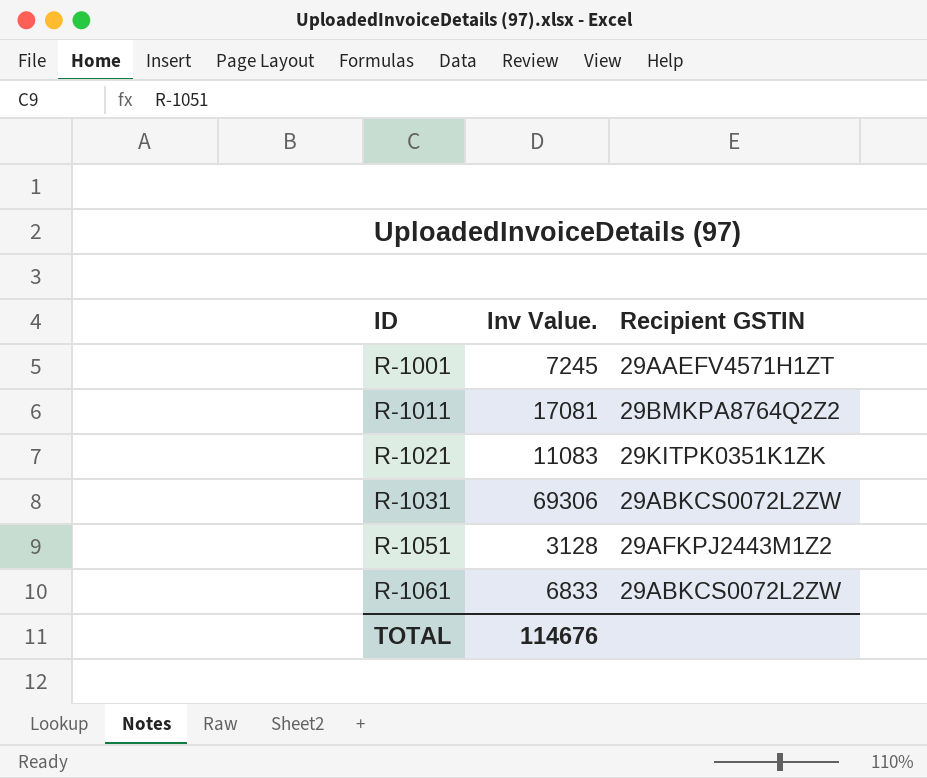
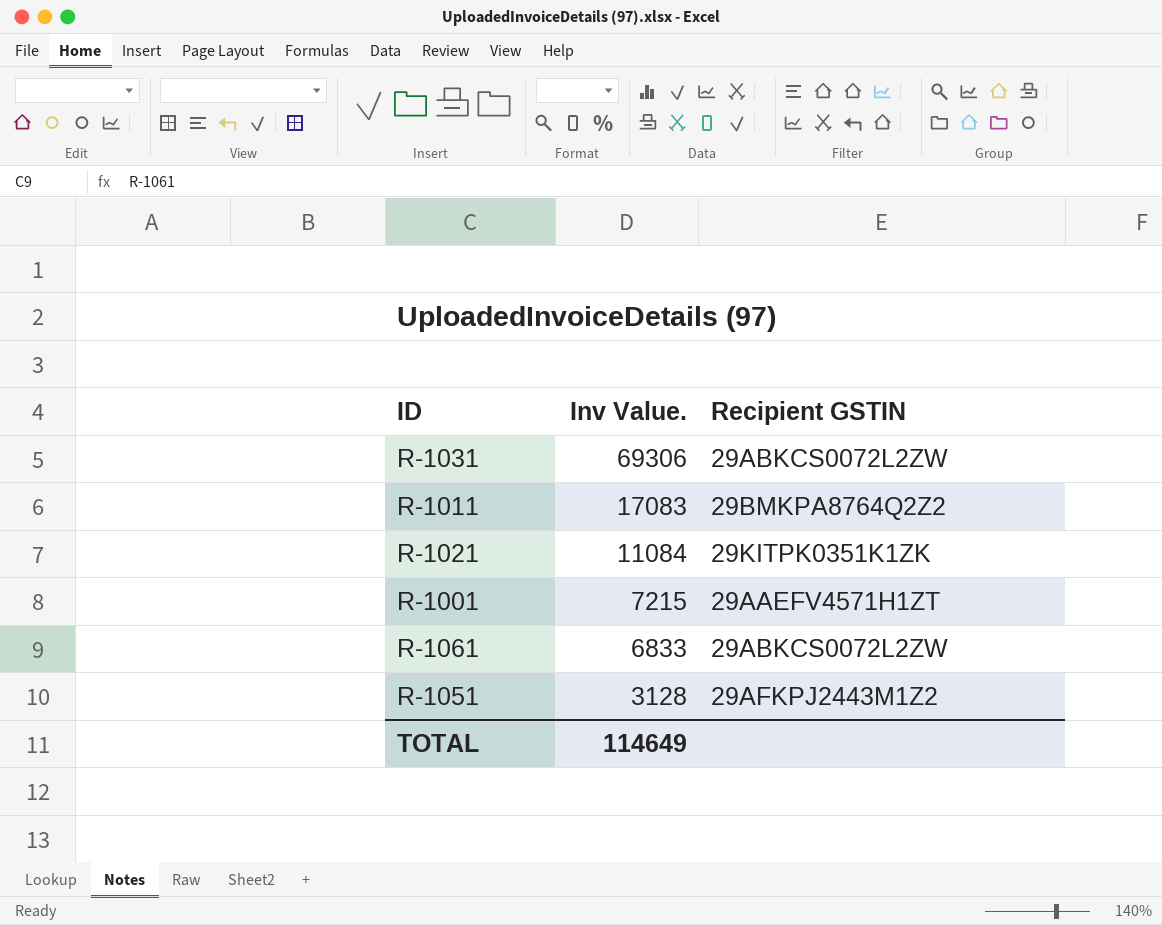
row order: ID ascending -> Inv Value. descending
R-1011 | Inv Value.: 17081 -> 17083
R-1021 | Inv Value.: 11083 -> 11084
R-1001 | Inv Value.: 7245 -> 7215
TOTAL | Inv Value.: 114676 -> 114649

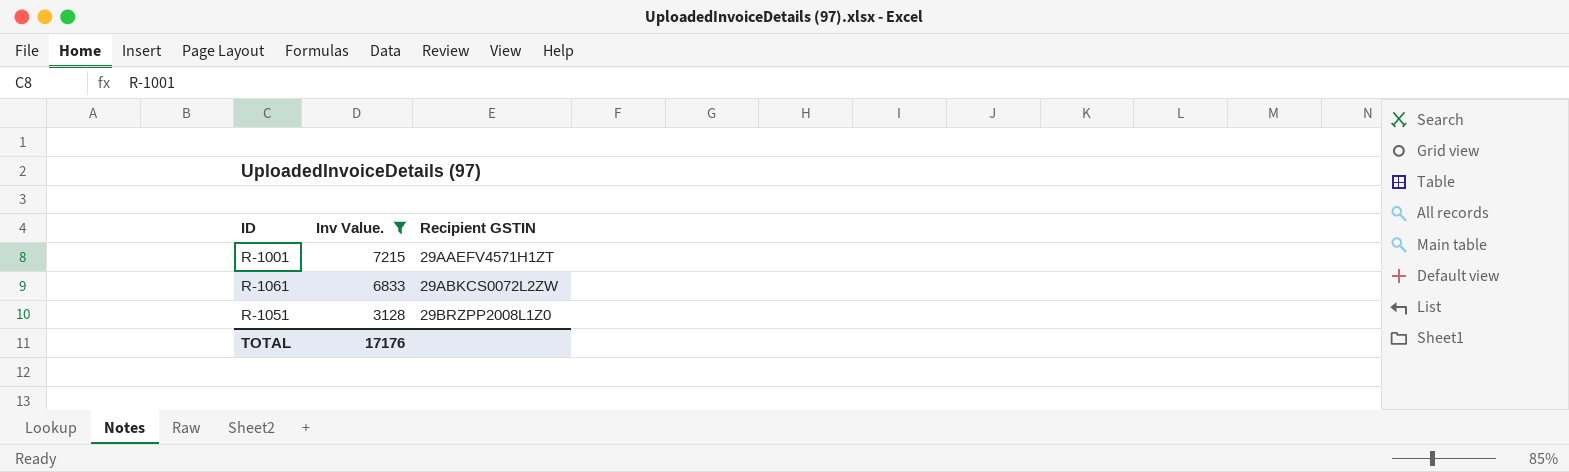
filter: none -> Inv Value. <= 7215
R-1051 | Recipient GSTIN: 29AFKPJ2443M1Z2 -> 29BRZPP2008L1Z0
TOTAL | Inv Value.: 114649 -> 17176

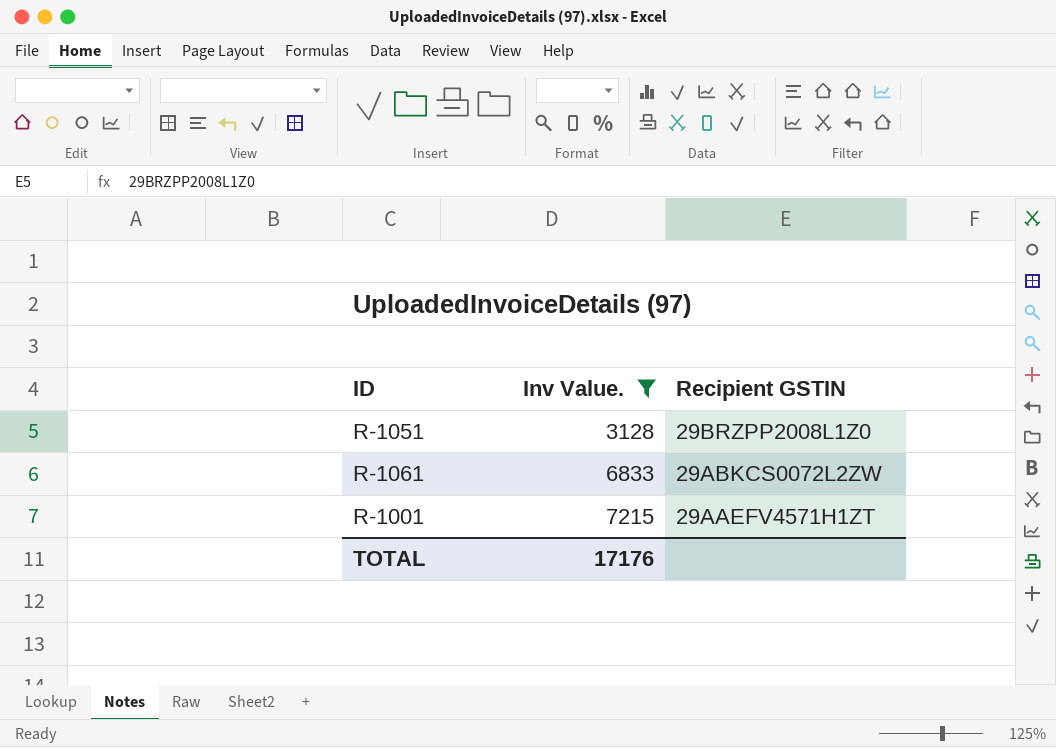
row order: Inv Value. descending -> Inv Value. ascending

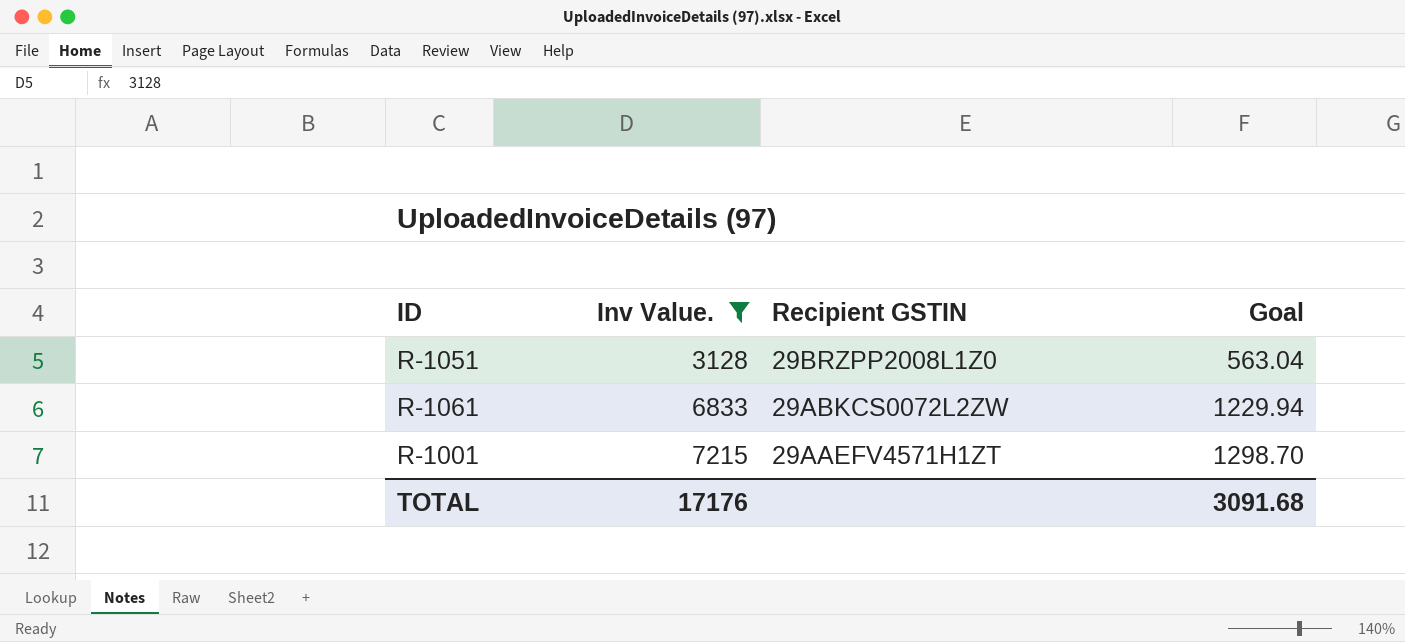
column Goal | formula: none -> [Inv Value.] * 0.18

